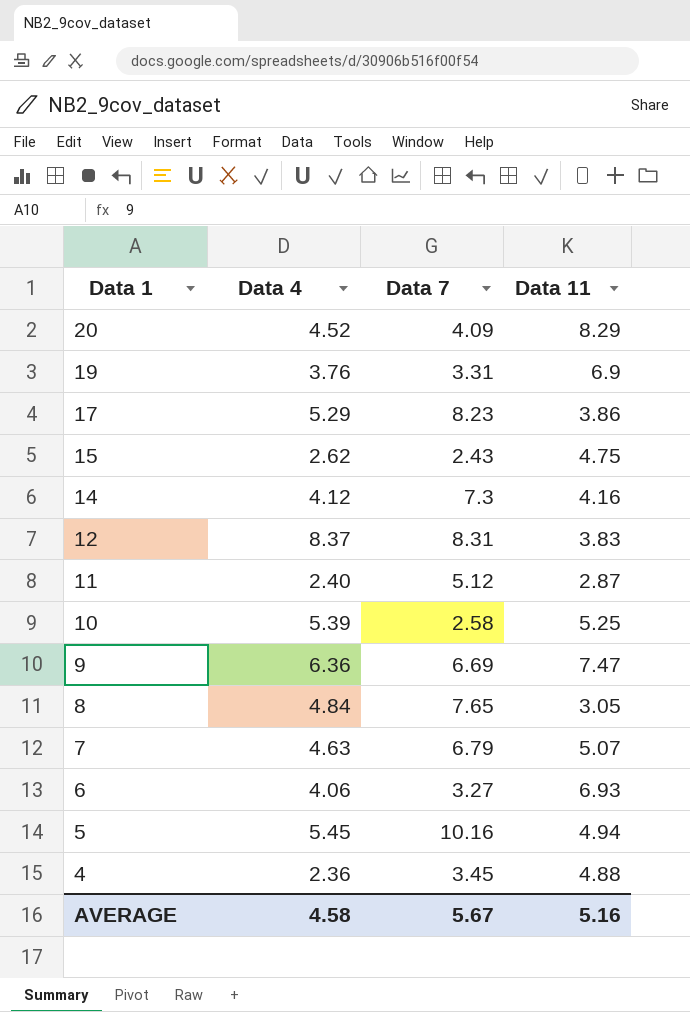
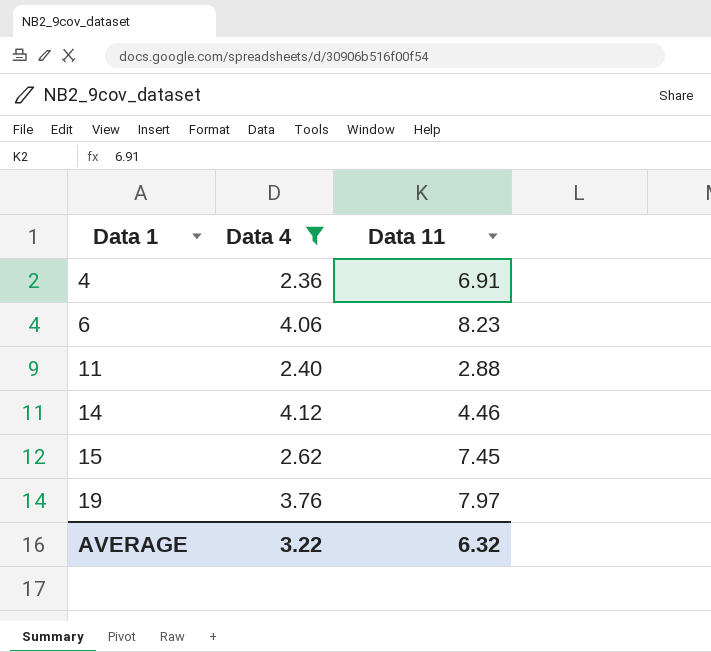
filter: none -> Data 4 <= 4.12
row order: Data 1 descending -> Data 1 ascending
column Data 7 | position: 3 -> none
4 | Data 11: 4.88 -> 6.91
6 | Data 11: 6.93 -> 8.23
11 | Data 11: 2.87 -> 2.88
14 | Data 11: 4.16 -> 4.46
15 | Data 11: 4.75 -> 7.45
19 | Data 11: 6.9 -> 7.97
AVERAGE | Data 4: 4.58 -> 3.22
AVERAGE | Data 11: 5.16 -> 6.32

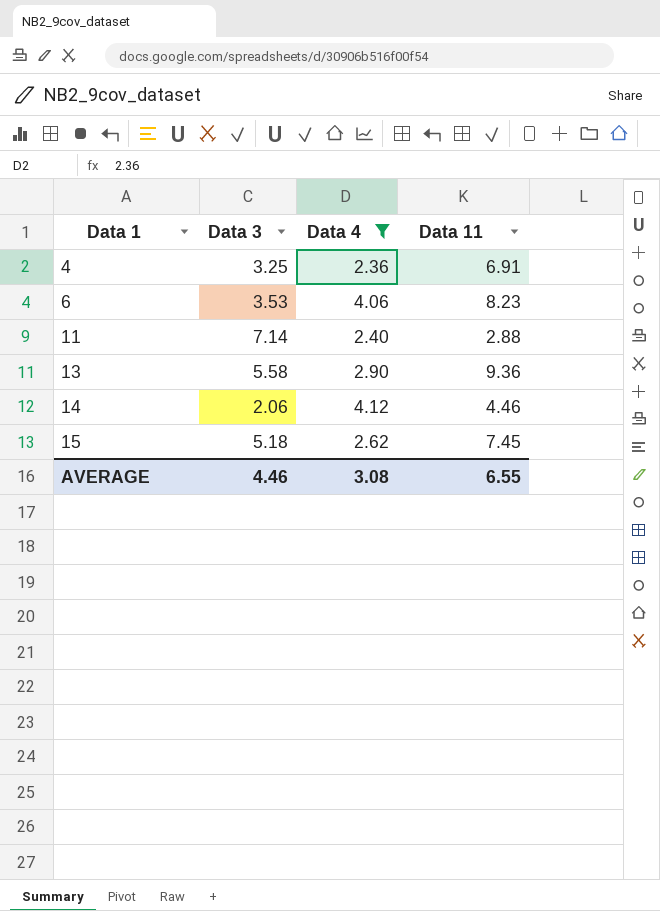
column Data 3 | position: none -> 2
row 19: 3.76 | 7.97 -> none
row 13: none -> 5.58 | 2.90 | 9.36
AVERAGE | Data 4: 3.22 -> 3.08
AVERAGE | Data 11: 6.32 -> 6.55

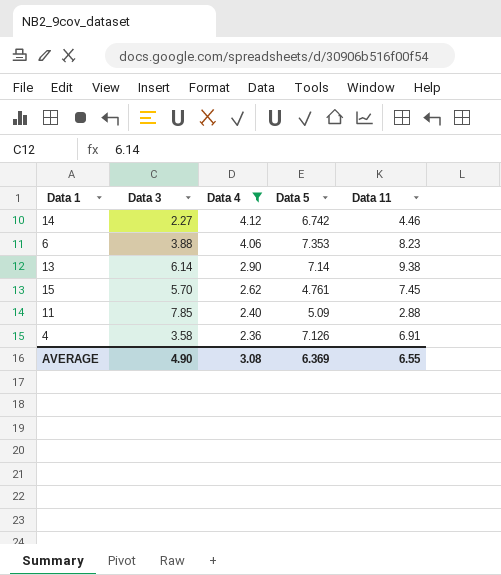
row order: Data 1 ascending -> Data 4 descending
column Data 5 | position: none -> 4
14 | Data 3: 2.06 -> 2.27
6 | Data 3: 3.53 -> 3.88
13 | Data 3: 5.58 -> 6.14
13 | Data 11: 9.36 -> 9.38
15 | Data 3: 5.18 -> 5.70
11 | Data 3: 7.14 -> 7.85
4 | Data 3: 3.25 -> 3.58
AVERAGE | Data 3: 4.46 -> 4.90

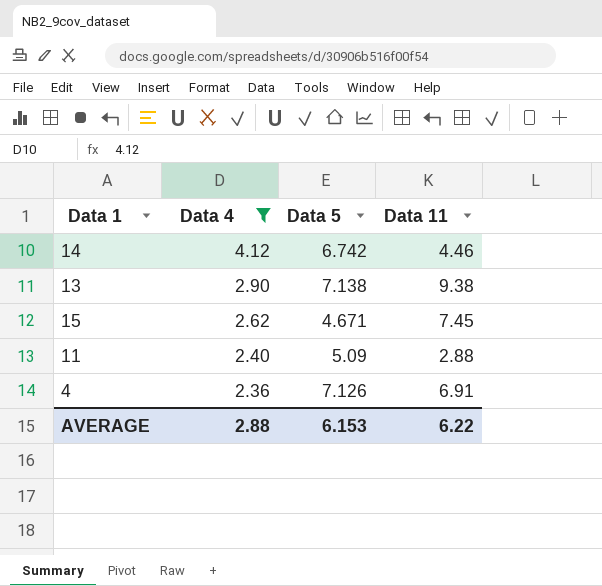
column Data 3 | position: 2 -> none
row 6: 3.88 | 4.06 | 7.353 | 8.23 -> none
13 | Data 5: 7.14 -> 7.138
15 | Data 5: 4.761 -> 4.671
AVERAGE | Data 4: 3.08 -> 2.88
AVERAGE | Data 5: 6.369 -> 6.153
AVERAGE | Data 11: 6.55 -> 6.22

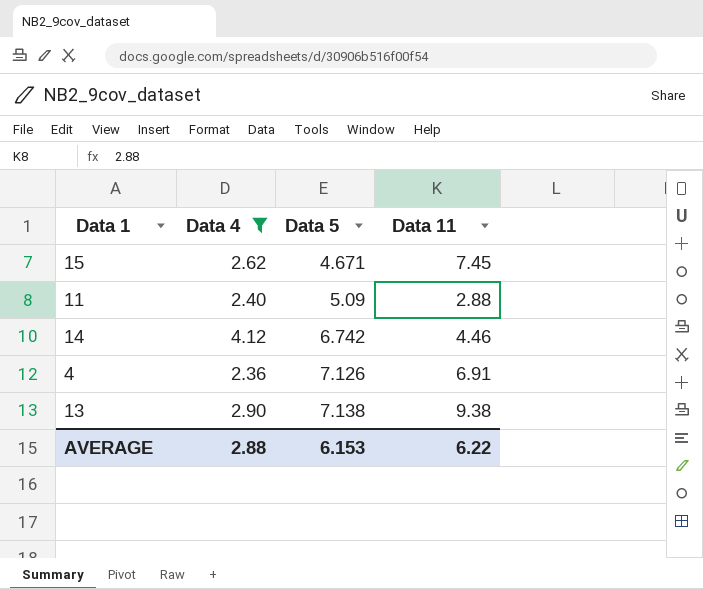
row order: Data 4 descending -> Data 5 ascending

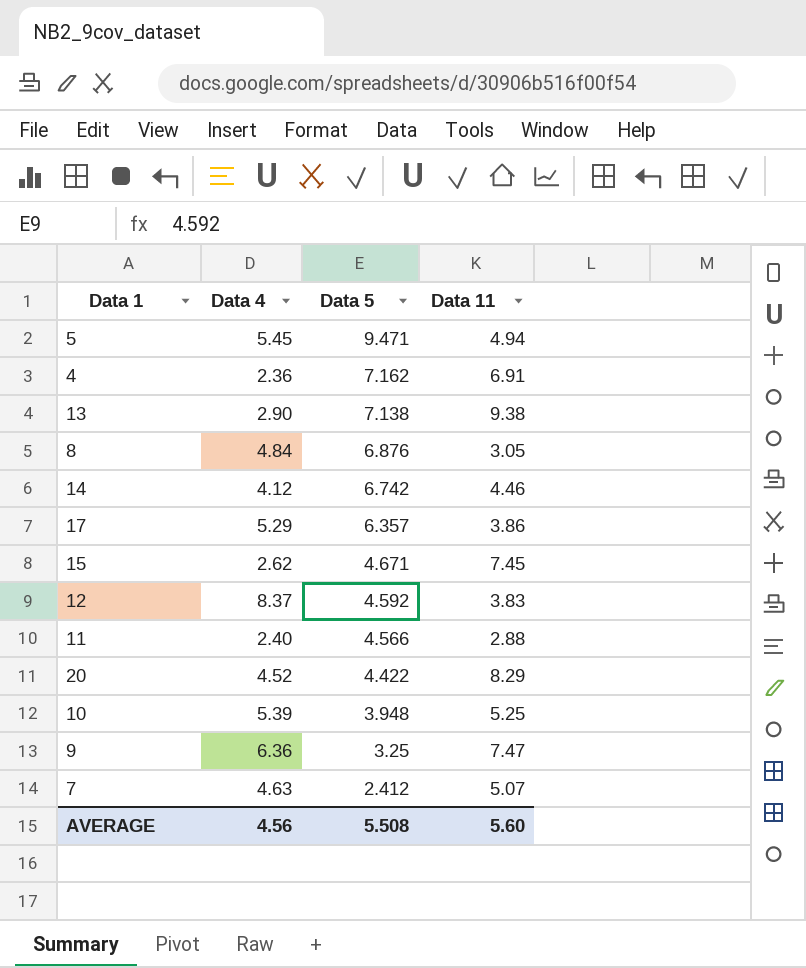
filter: Data 4 <= 4.12 -> none
row order: Data 5 ascending -> Data 5 descending
4 | Data 5: 7.126 -> 7.162
11 | Data 5: 5.09 -> 4.566
AVERAGE | Data 4: 2.88 -> 4.56
AVERAGE | Data 5: 6.153 -> 5.508
AVERAGE | Data 11: 6.22 -> 5.60

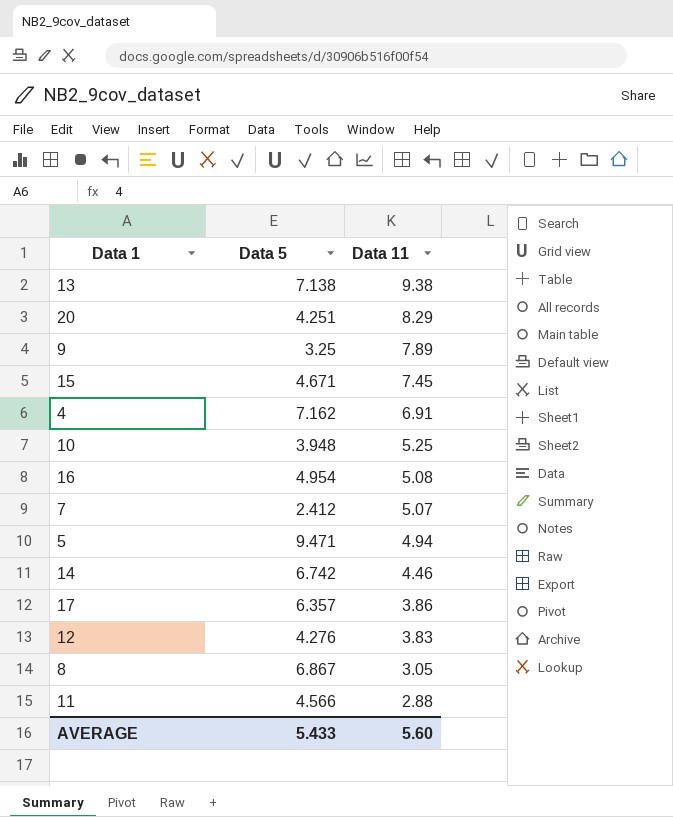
row order: Data 5 descending -> Data 11 descending
column Data 4 | position: 2 -> none
20 | Data 5: 4.422 -> 4.251
9 | Data 11: 7.47 -> 7.89
row 16: none -> 4.954 | 5.08
12 | Data 5: 4.592 -> 4.276
8 | Data 5: 6.876 -> 6.867
AVERAGE | Data 5: 5.508 -> 5.433

